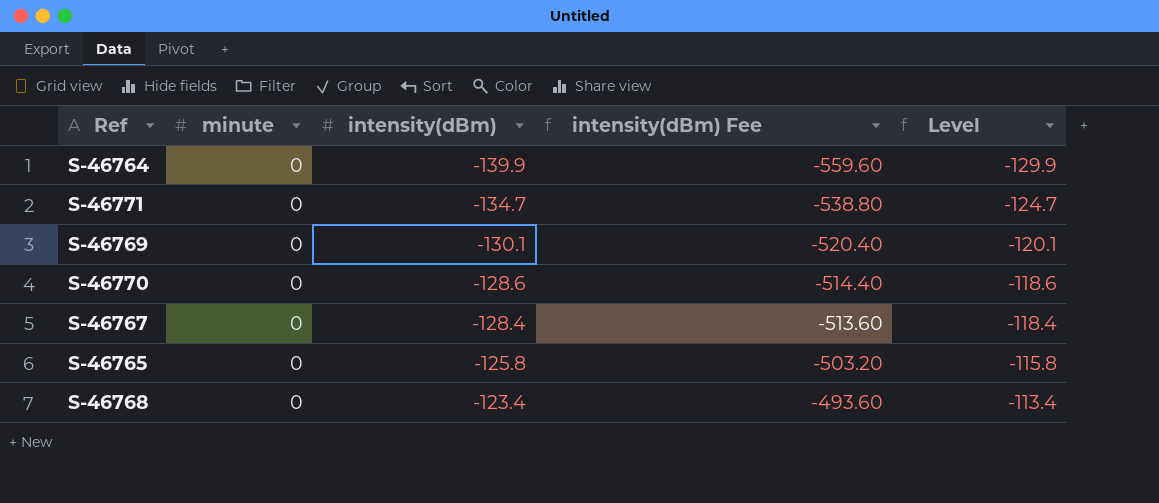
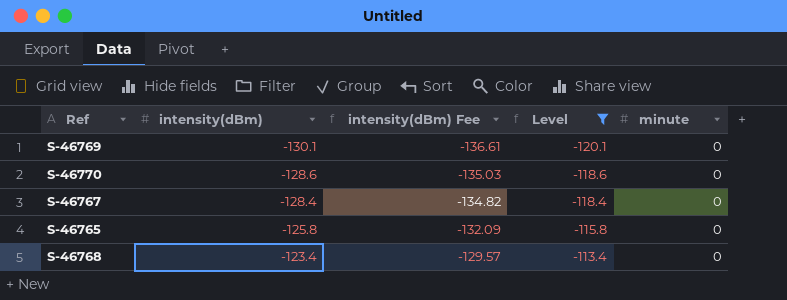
filter: none -> Level >= -120.1
column intensity(dBm) Fee | formula: [intensity(dBm)] * 4 -> [intensity(dBm)] * 1.05
column minute | position: 2 -> 5

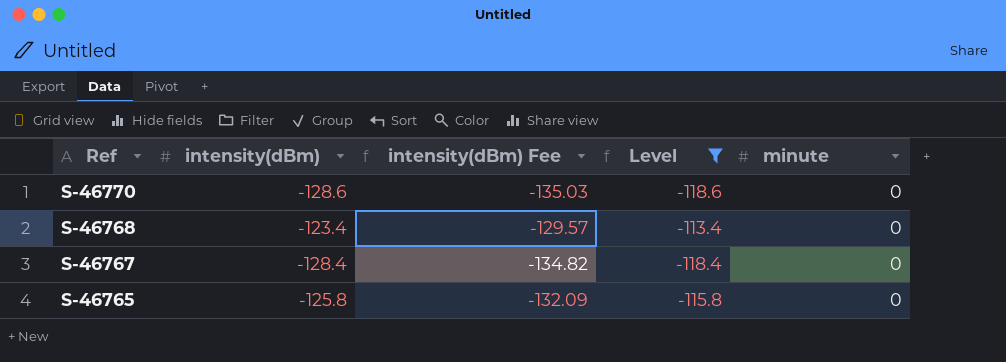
row order: intensity(dBm) ascending -> Ref descending
row S-46769: -130.1 | -136.61 | -120.1 | 0 -> none

